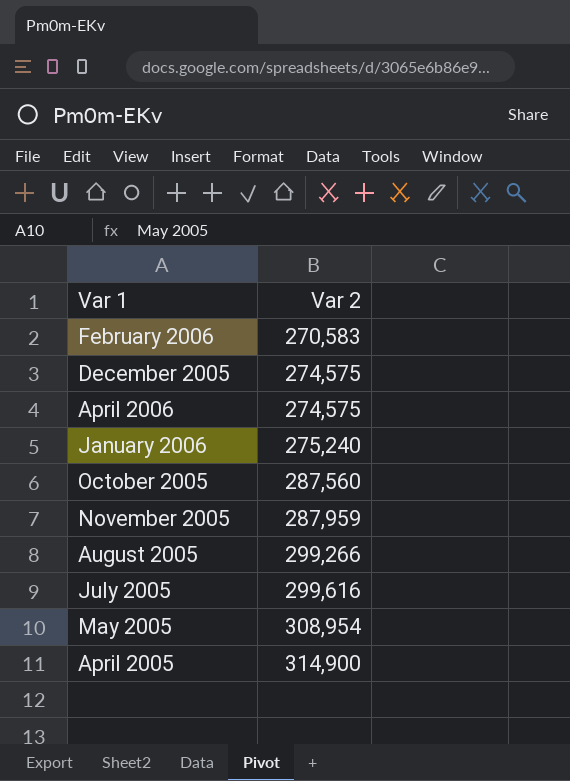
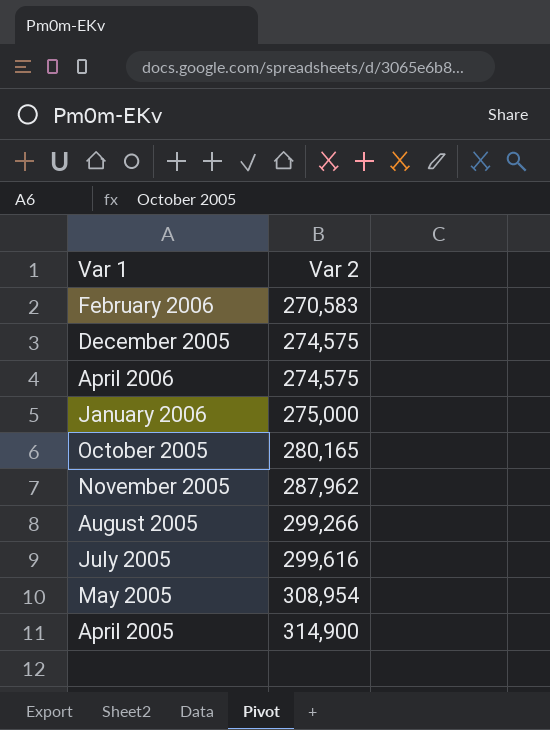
January 2006 | Var 2: 275,240 -> 275,000
October 2005 | Var 2: 287,560 -> 280,165
November 2005 | Var 2: 287,959 -> 287,962

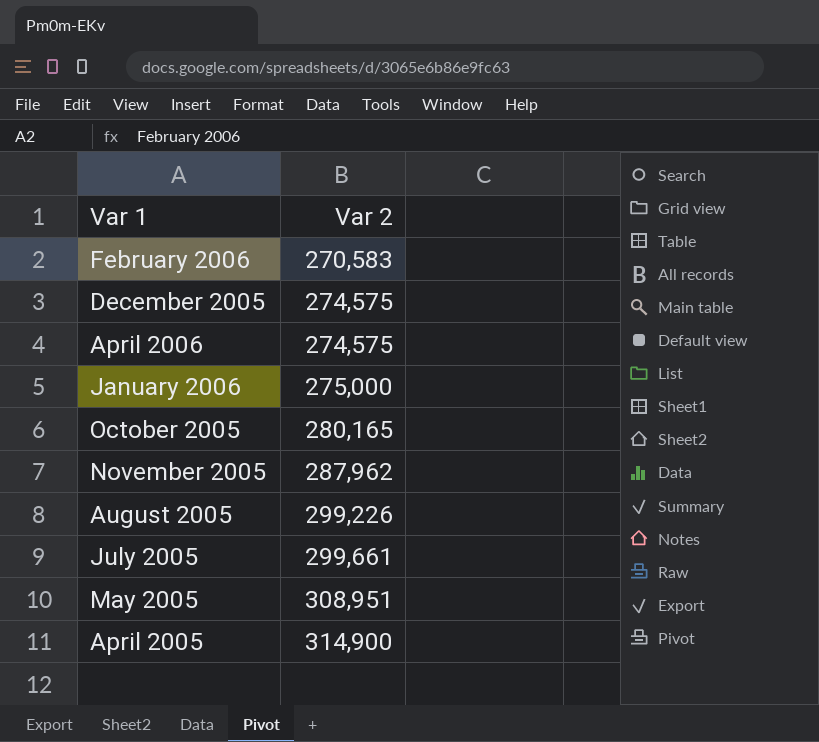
August 2005 | Var 2: 299,266 -> 299,226
July 2005 | Var 2: 299,616 -> 299,661
May 2005 | Var 2: 308,954 -> 308,951

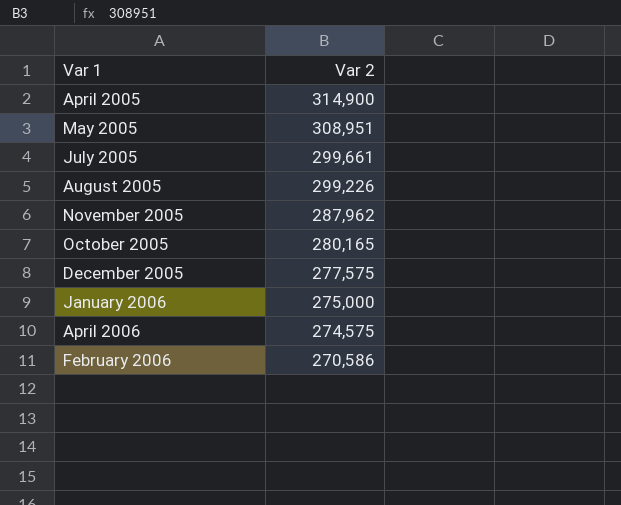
row order: Var 2 ascending -> Var 2 descending
December 2005 | Var 2: 274,575 -> 277,575
February 2006 | Var 2: 270,583 -> 270,586

